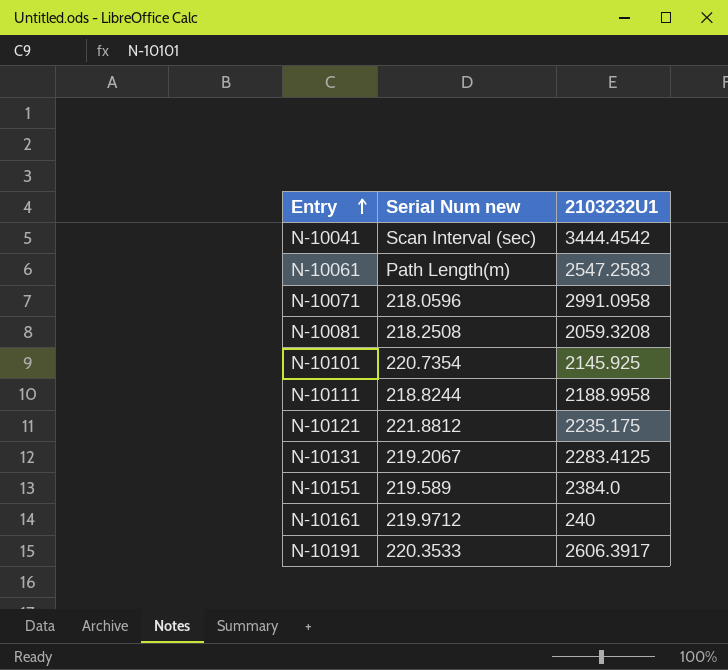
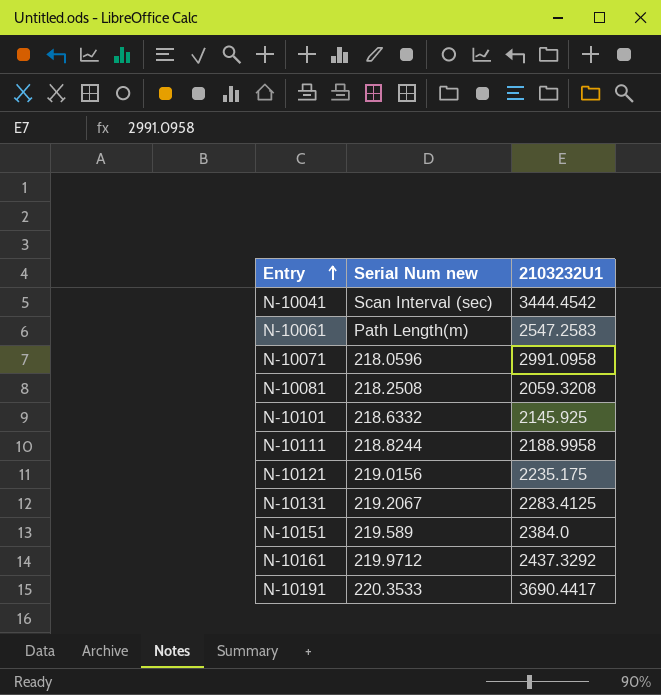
N-10101 | Serial Num new: 220.7354 -> 218.6332
N-10121 | Serial Num new: 221.8812 -> 219.0156
N-10161 | 2103232U1: 240 -> 2437.3292
N-10191 | 2103232U1: 2606.3917 -> 3690.4417

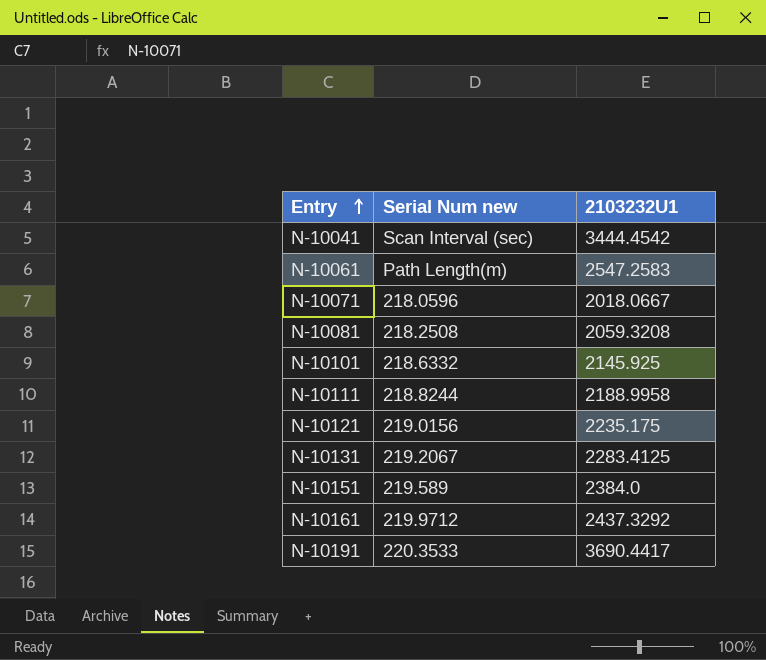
N-10071 | 2103232U1: 2991.0958 -> 2018.0667

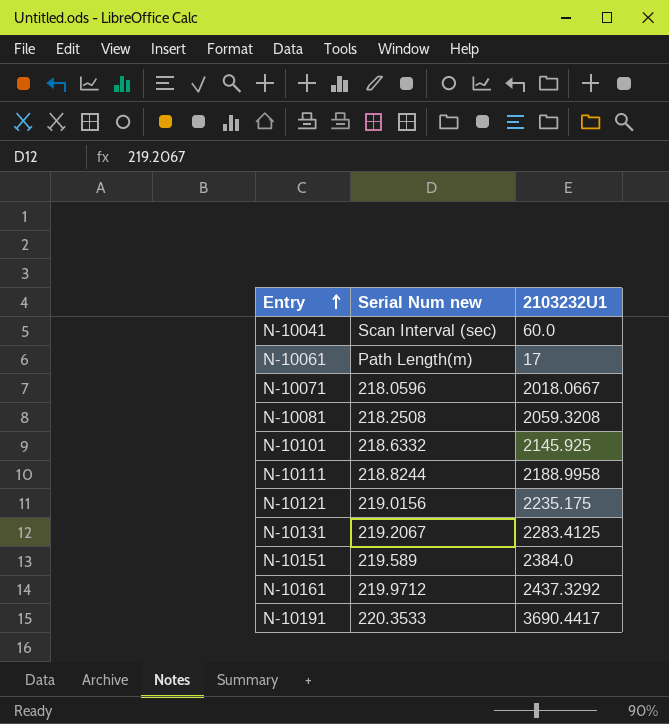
N-10041 | 2103232U1: 3444.4542 -> 60.0
N-10061 | 2103232U1: 2547.2583 -> 17

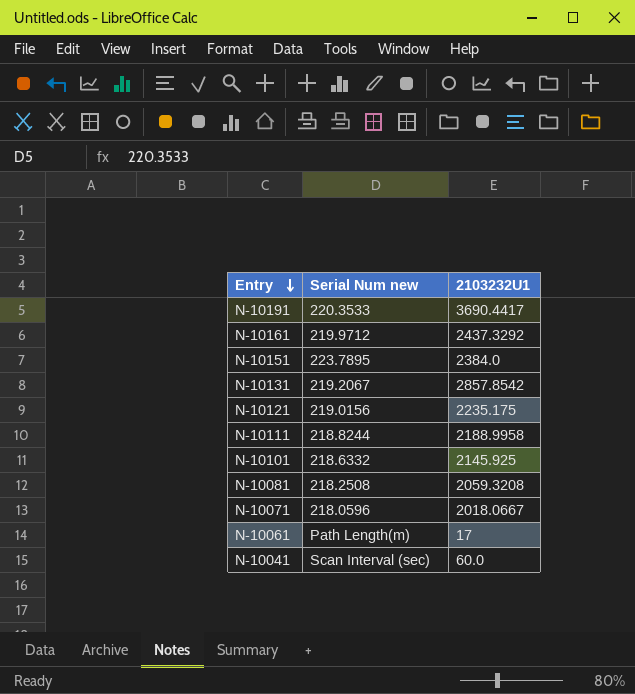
row order: Entry ascending -> Entry descending
N-10151 | Serial Num new: 219.589 -> 223.7895
N-10131 | 2103232U1: 2283.4125 -> 2857.8542

